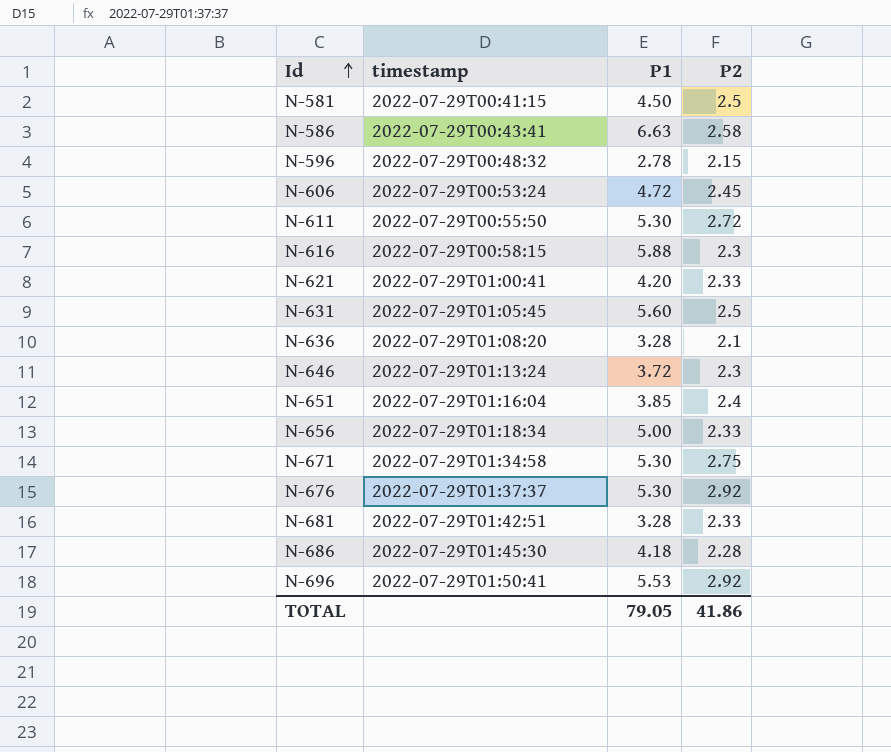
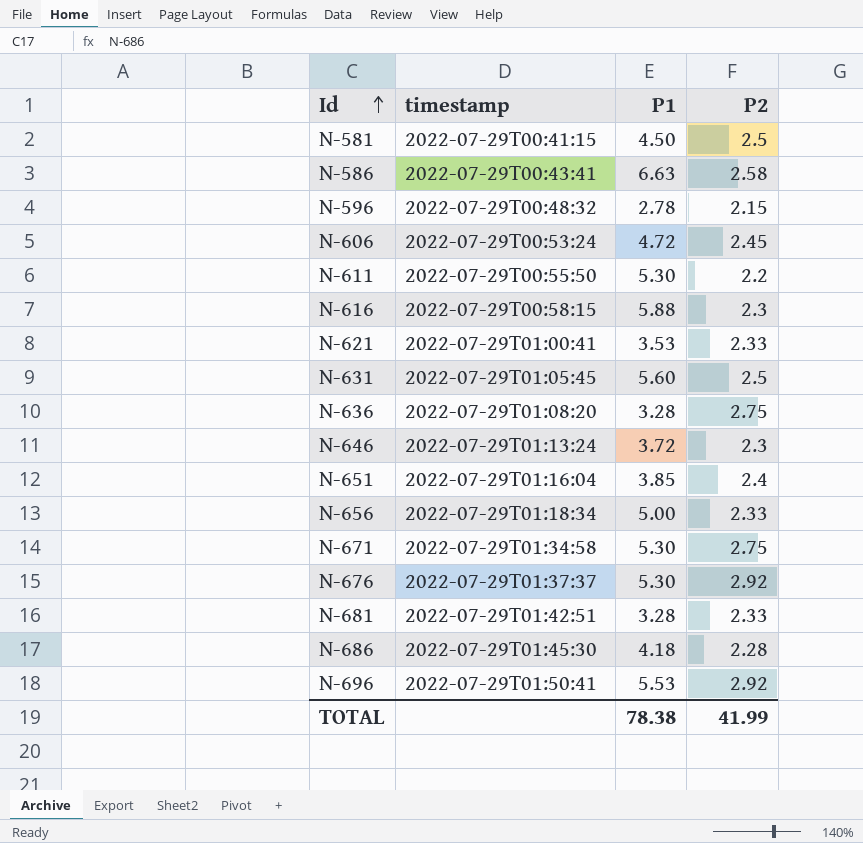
N-611 | P2: 2.72 -> 2.2
N-621 | P1: 4.20 -> 3.53
N-636 | P2: 2.1 -> 2.75
TOTAL | P1: 79.05 -> 78.38
TOTAL | P2: 41.86 -> 41.99

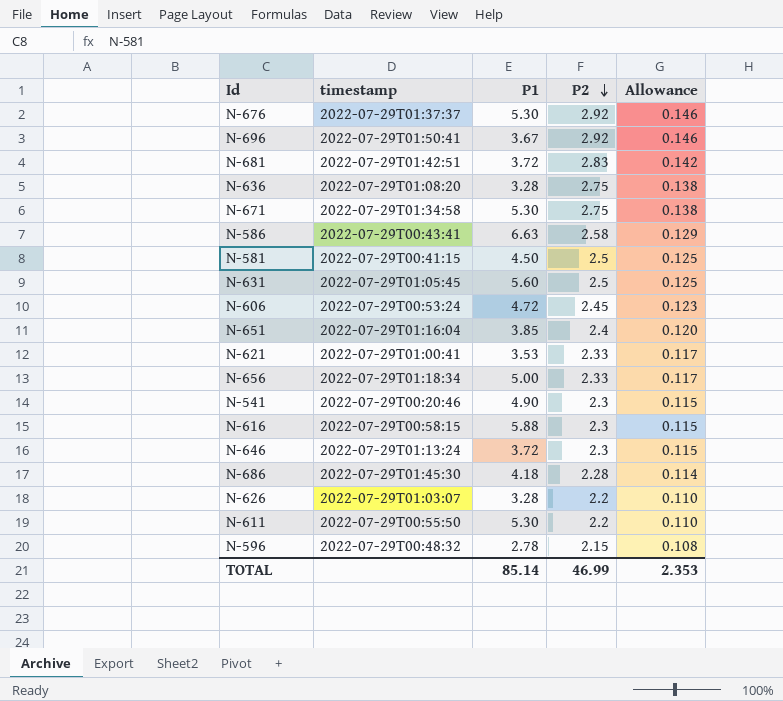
row order: Id ascending -> P2 descending
column Allowance | formula: none -> [P2] * 0.05
N-696 | P1: 5.53 -> 3.67
N-681 | P1: 3.28 -> 3.72
N-681 | P2: 2.33 -> 2.83
row N-541: none -> 2022-07-29T00:20:46 | 4.90 | 2.3 | 0.115
row N-626: none -> 2022-07-29T01:03:07 | 3.28 | 2.2 | 0.110
TOTAL | P1: 78.38 -> 85.14
TOTAL | P2: 41.99 -> 46.99

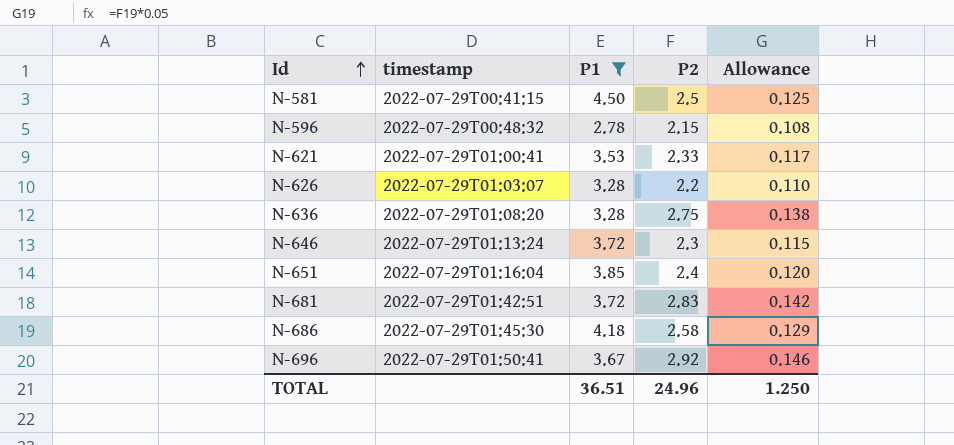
filter: none -> P1 <= 4.50
row order: P2 descending -> Id ascending
N-686 | P2: 2.28 -> 2.58
N-686 | Allowance: 0.114 -> 0.129
TOTAL | P1: 85.14 -> 36.51
TOTAL | P2: 46.99 -> 24.96
TOTAL | Allowance: 2.353 -> 1.250

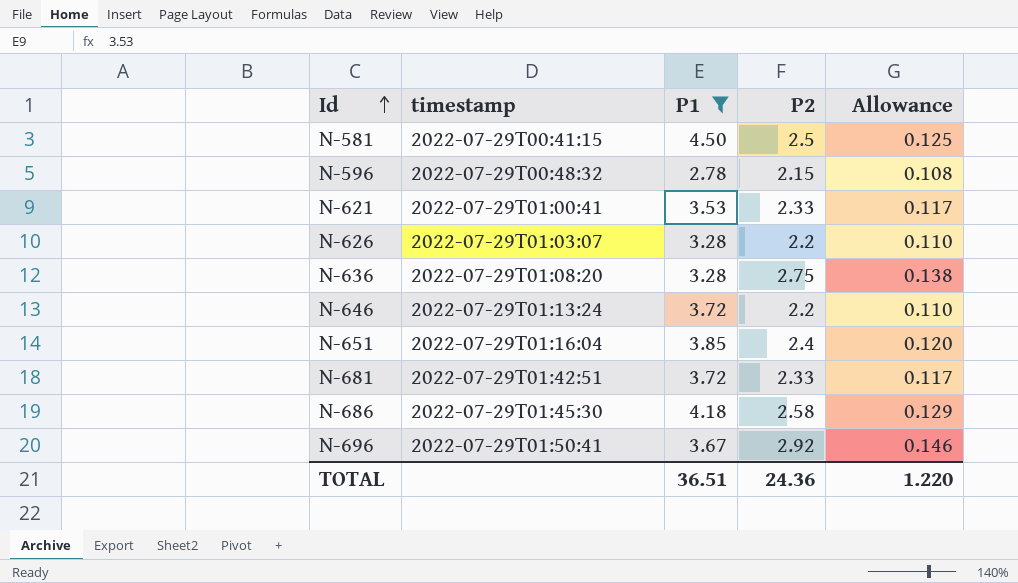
N-646 | P2: 2.3 -> 2.2
N-646 | Allowance: 0.115 -> 0.110
N-681 | P2: 2.83 -> 2.33
N-681 | Allowance: 0.142 -> 0.117
TOTAL | P2: 24.96 -> 24.36
TOTAL | Allowance: 1.250 -> 1.220

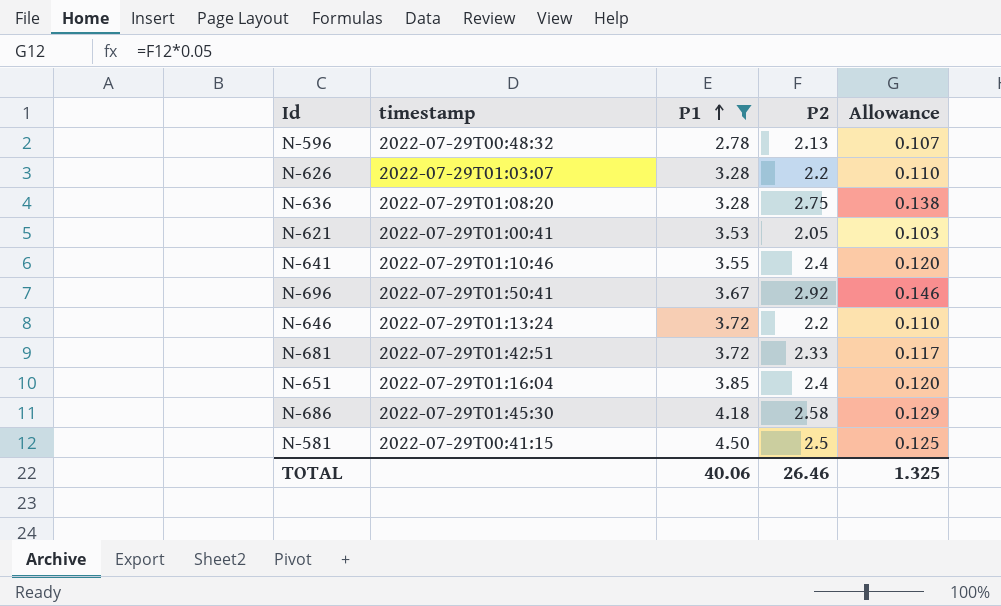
row order: Id ascending -> P1 ascending
N-596 | P2: 2.15 -> 2.13
N-596 | Allowance: 0.108 -> 0.107
N-621 | P2: 2.33 -> 2.05
N-621 | Allowance: 0.117 -> 0.103
row N-641: none -> 2022-07-29T01:10:46 | 3.55 | 2.4 | 0.120
TOTAL | P1: 36.51 -> 40.06
TOTAL | P2: 24.36 -> 26.46
TOTAL | Allowance: 1.220 -> 1.325

